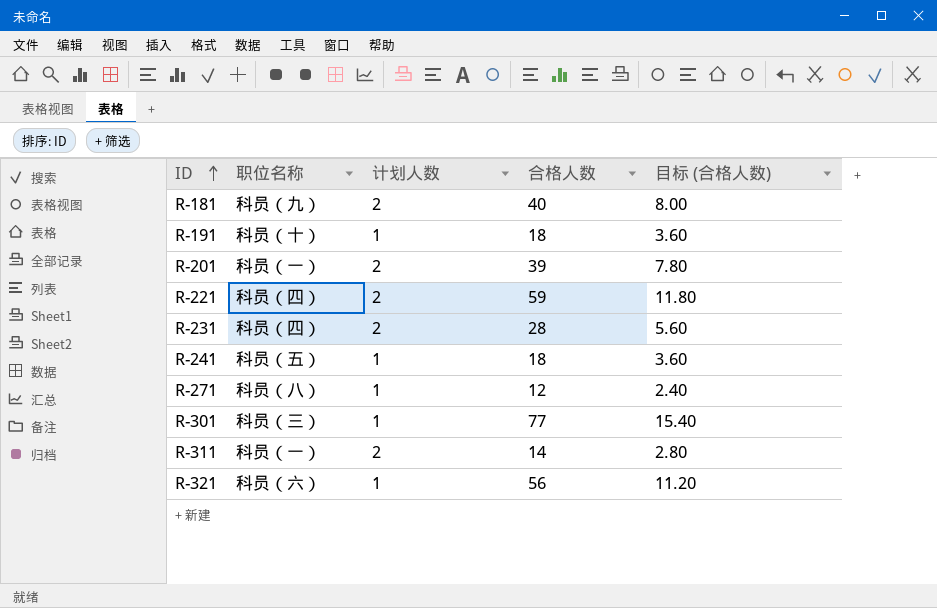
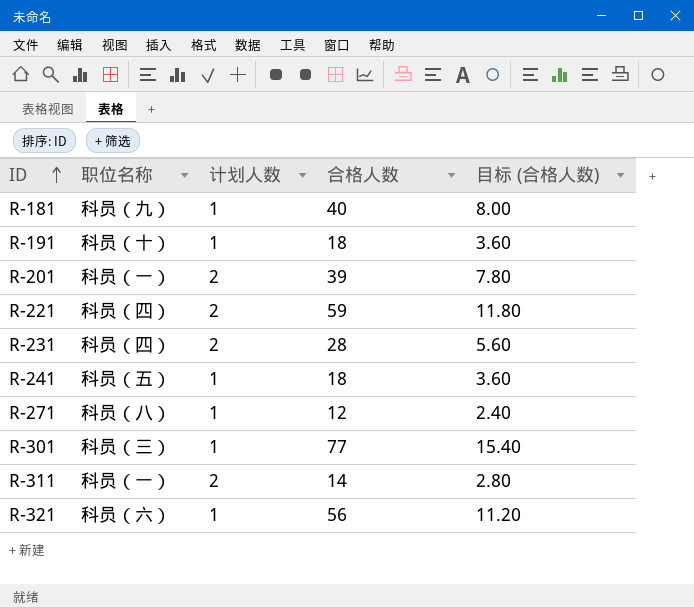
R-181 | 计划人数: 2 -> 1

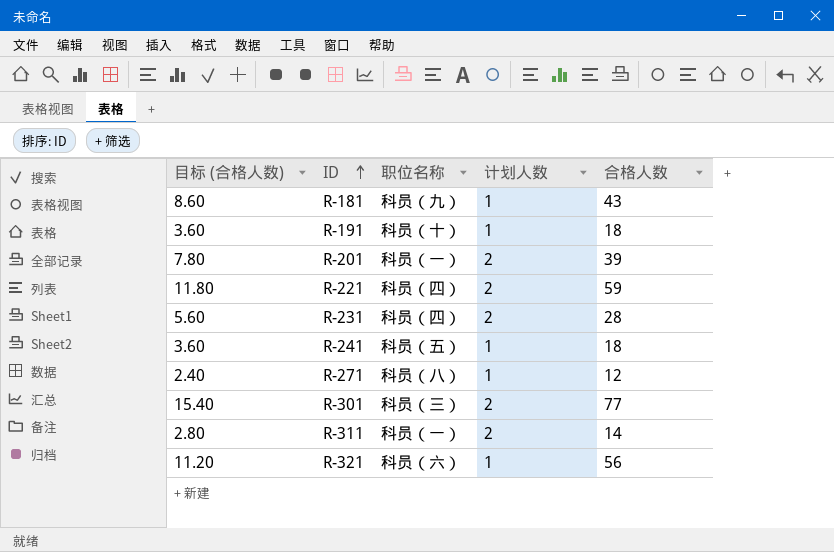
column 目标 (合格人数) | position: 5 -> 1
R-181 | 目标 (合格人数): 8.00 -> 8.60
R-181 | 合格人数: 40 -> 43
R-301 | 计划人数: 1 -> 2

